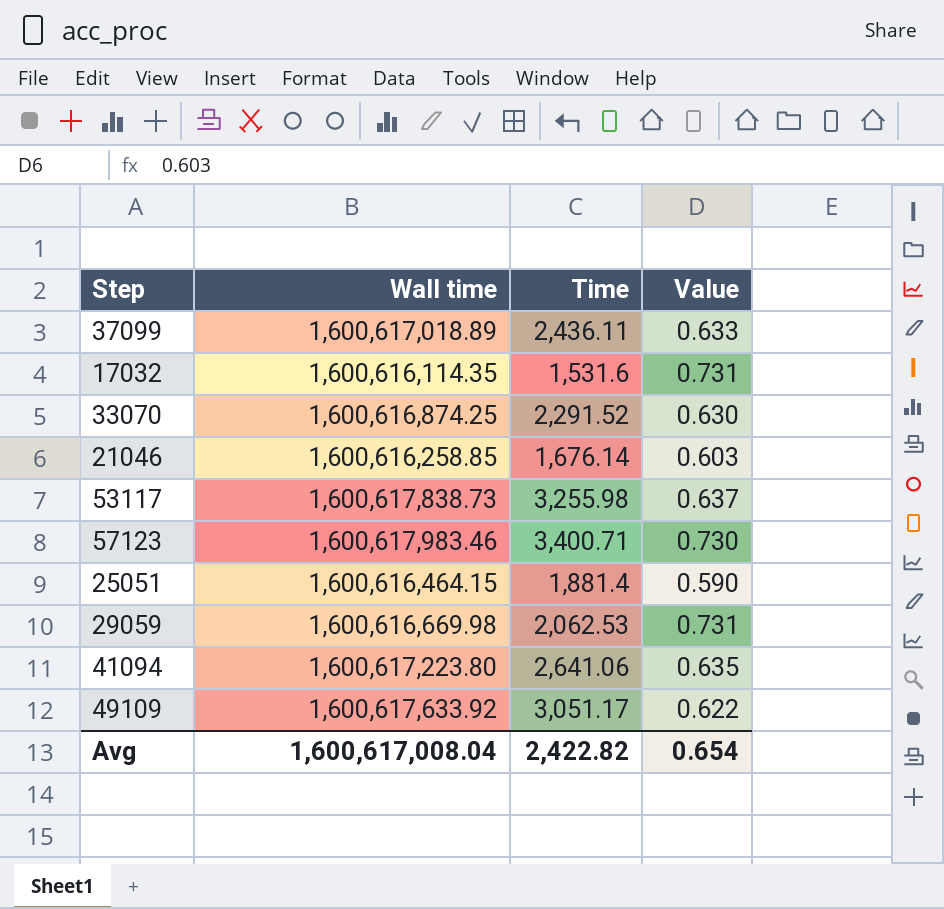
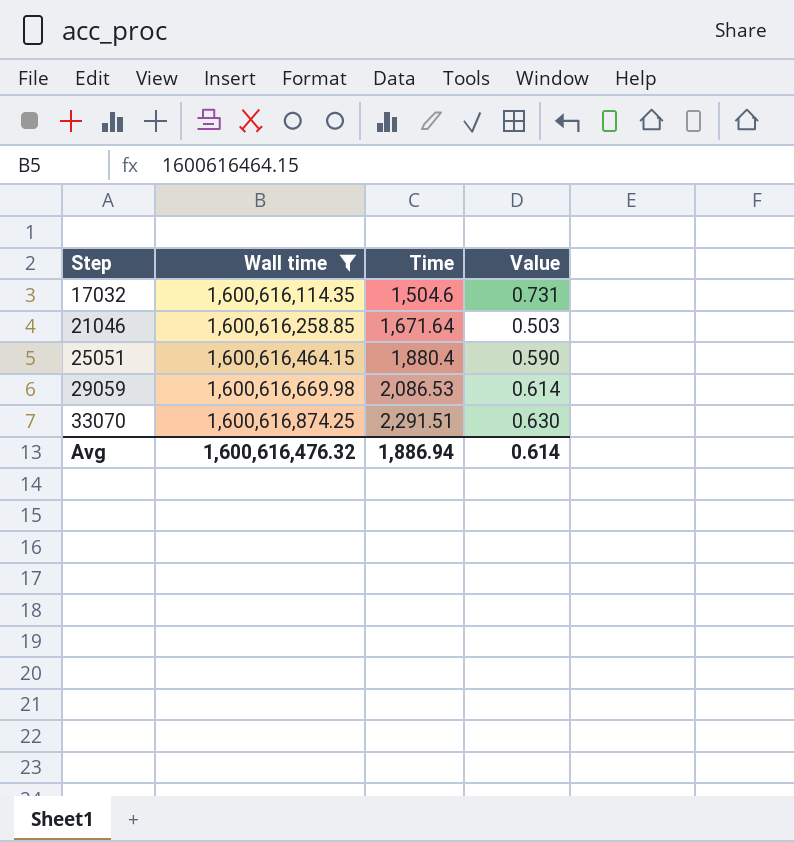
filter: none -> Wall time <= 1,600,616,874.25
row order: none -> Step ascending
17032 | Time: 1,531.6 -> 1,504.6
21046 | Time: 1,676.14 -> 1,671.64
21046 | Value: 0.603 -> 0.503
25051 | Time: 1,881.4 -> 1,880.4
29059 | Time: 2,062.53 -> 2,086.53
29059 | Value: 0.731 -> 0.614
33070 | Time: 2,291.52 -> 2,291.51
Avg | Wall time: 1,600,617,008.04 -> 1,600,616,476.32
Avg | Time: 2,422.82 -> 1,886.94
Avg | Value: 0.654 -> 0.614

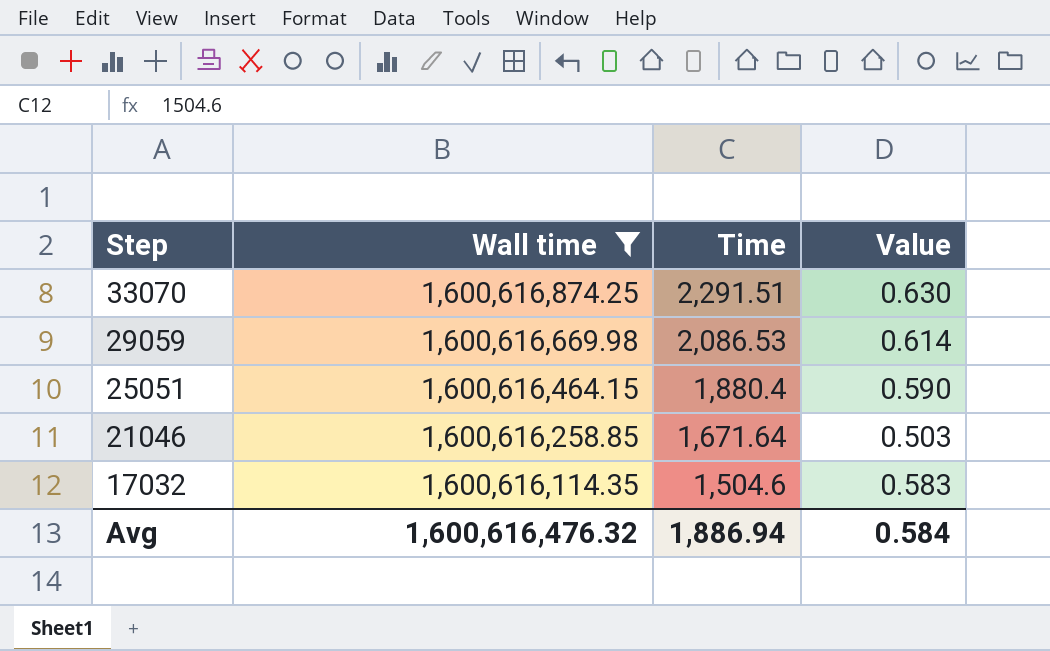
row order: Step ascending -> Step descending
17032 | Value: 0.731 -> 0.583
Avg | Value: 0.614 -> 0.584

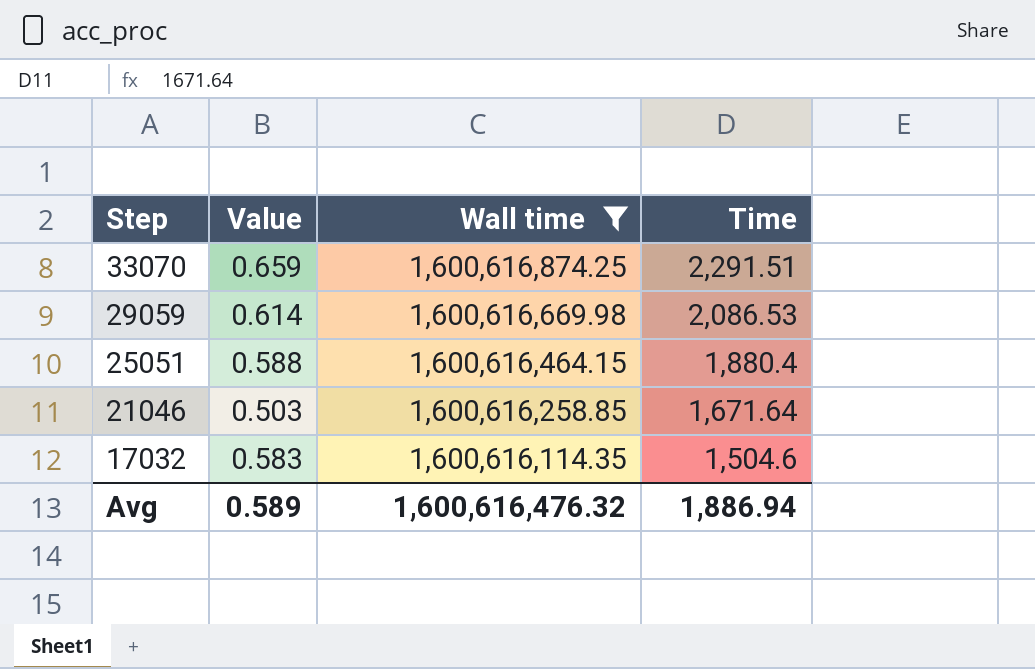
column Value | position: 4 -> 2
33070 | Value: 0.630 -> 0.659
25051 | Value: 0.590 -> 0.588
Avg | Value: 0.584 -> 0.589

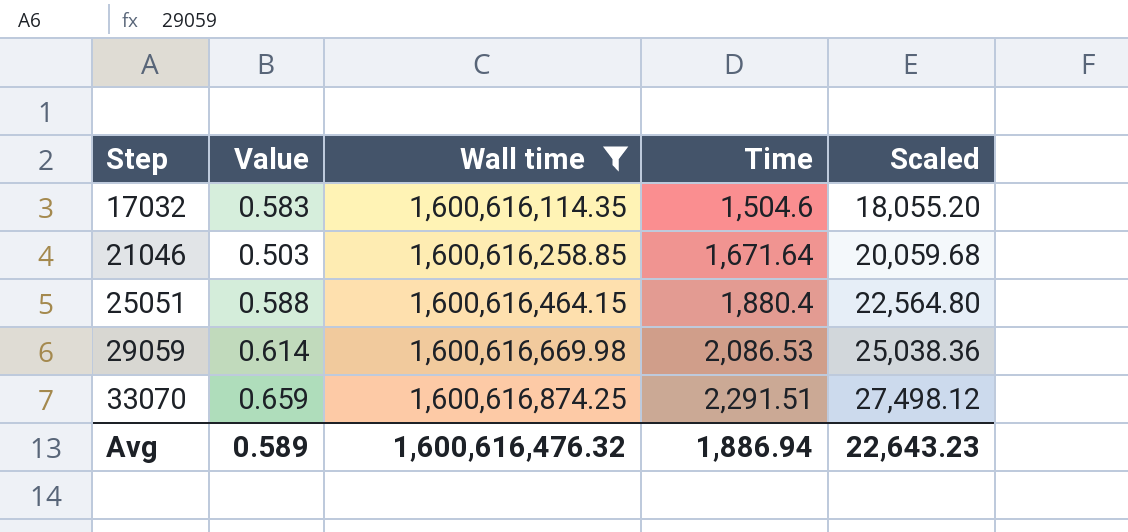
row order: Step descending -> Step ascending
column Scaled | formula: none -> [Time] * 12

